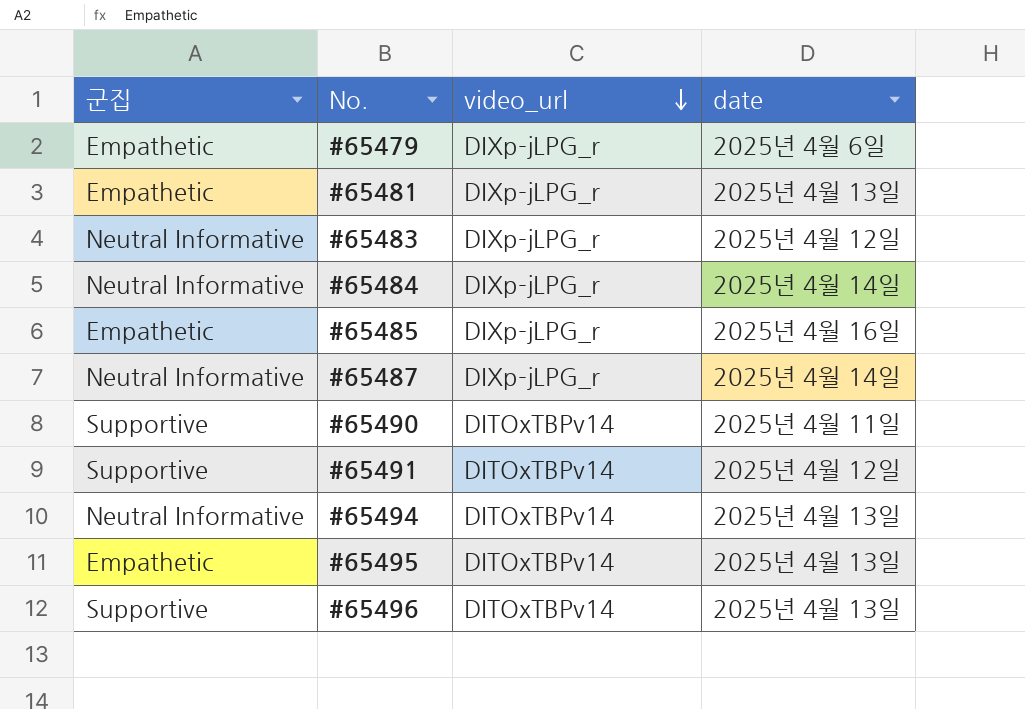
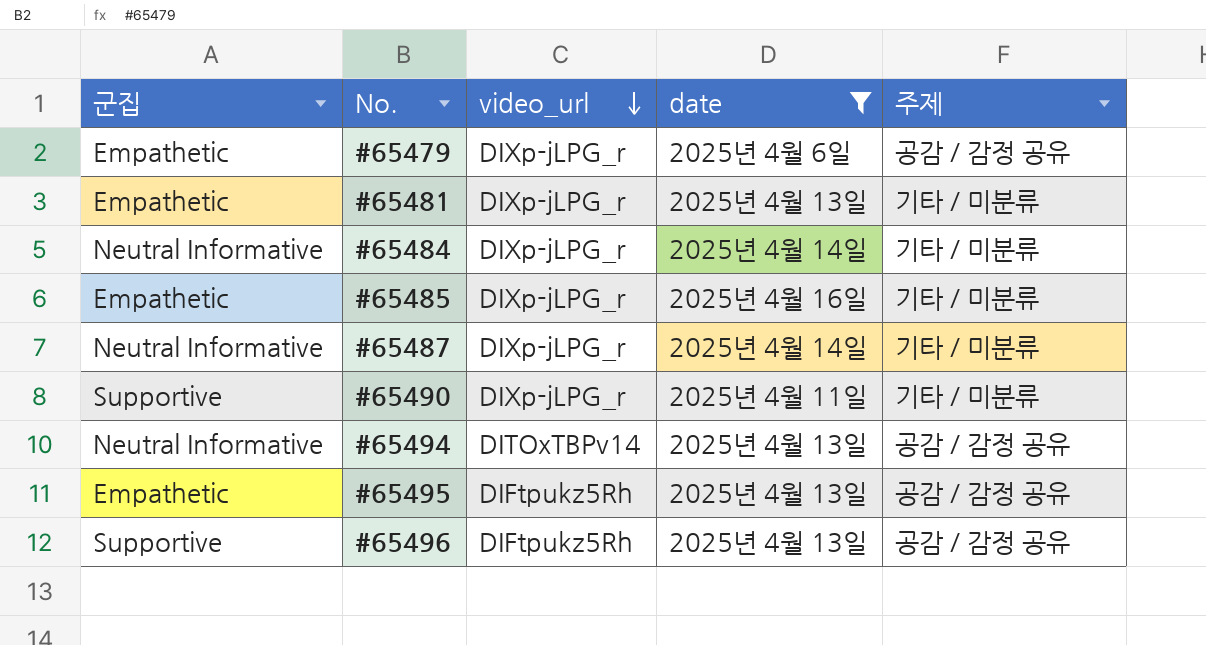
filter: none -> date != 2025년 4월 12일
column 주제 | position: none -> 5
#65490 | video_url: DITOxTBPv14 -> DIXp-jLPG_r
#65495 | video_url: DITOxTBPv14 -> DIFtpukz5Rh
#65496 | video_url: DITOxTBPv14 -> DIFtpukz5Rh

